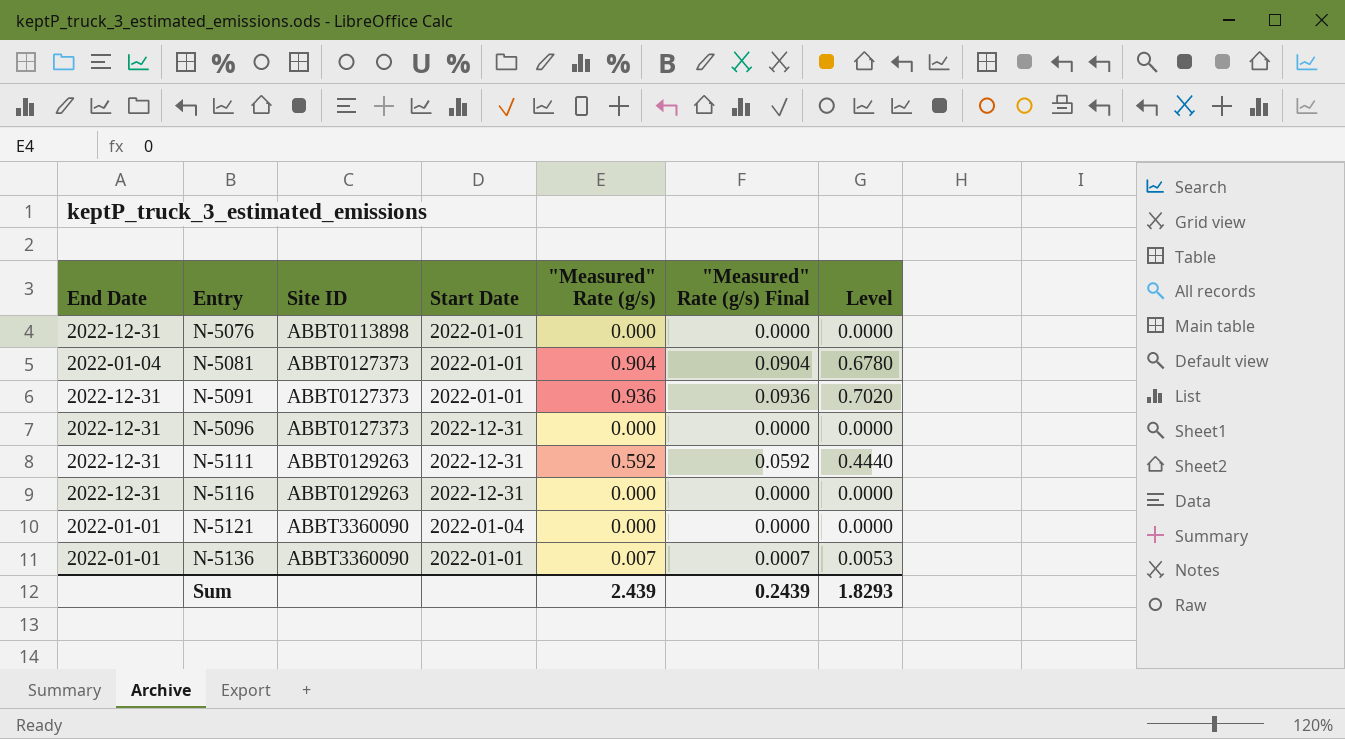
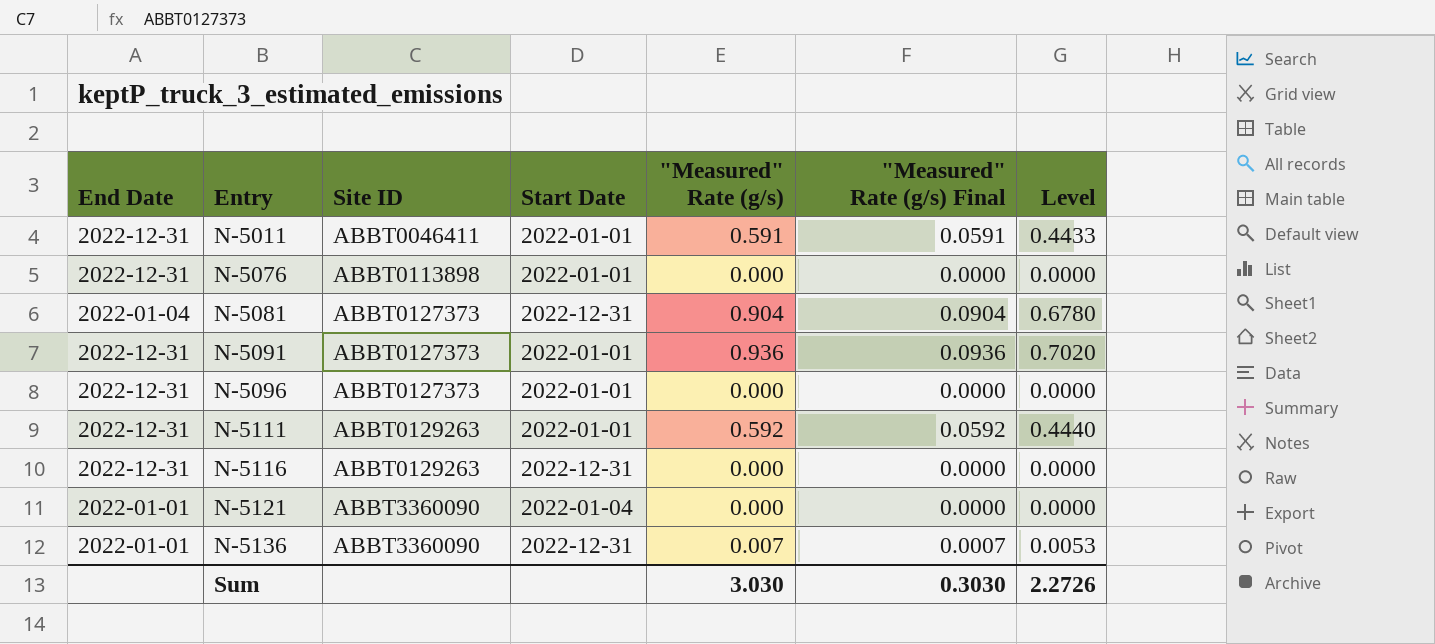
row N-5011: none -> 2022-12-31 | ABBT0046411 | 2022-01-01 | 0.591 | 0.0591 | 0.4433
N-5081 | Start Date: 2022-01-01 -> 2022-12-31
N-5096 | Start Date: 2022-12-31 -> 2022-01-01
N-5111 | Start Date: 2022-12-31 -> 2022-01-01
N-5136 | Start Date: 2022-01-01 -> 2022-12-31
Sum | "Measured" Rate (g/s): 2.439 -> 3.030
Sum | "Measured" Rate (g/s) Final: 0.2439 -> 0.3030
Sum | Level: 1.8293 -> 2.2726

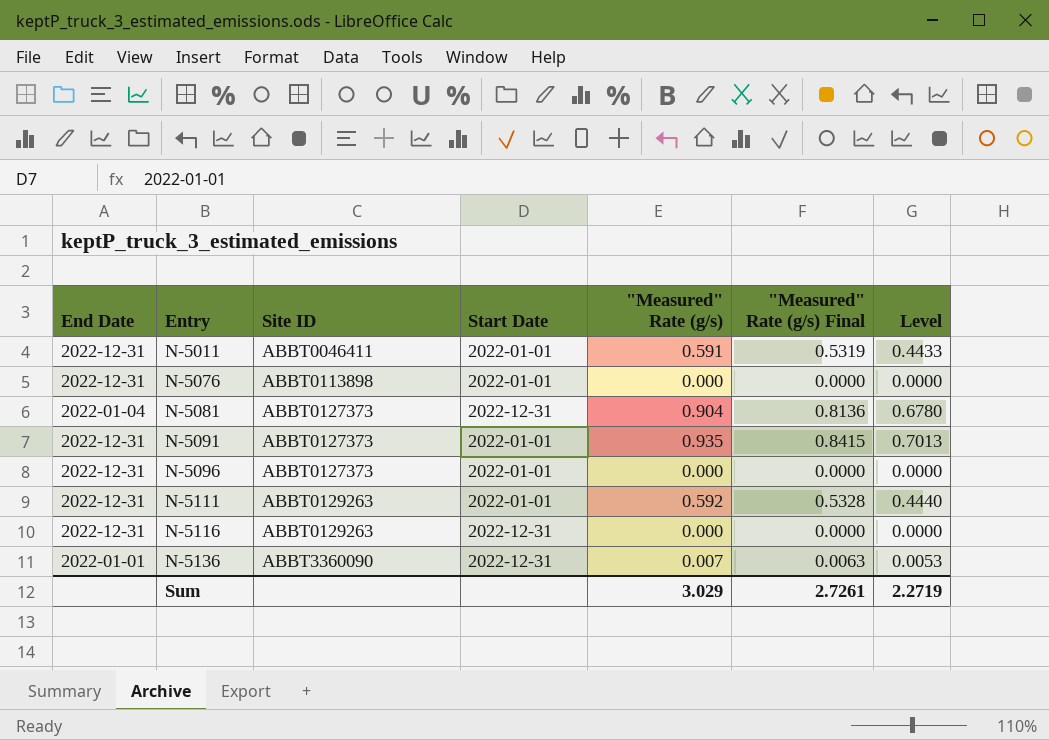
column "Measured" Rate (g/s) Final | formula: ["Measured" Rate (g/s)] * 0.1 -> ["Measured" Rate (g/s)] * 0.9
row N-5121: 2022-01-01 | ABBT3360090 | 2022-01-04 | 0.000 | 0.0000 | 0.0000 -> none
N-5091 | "Measured" Rate (g/s): 0.936 -> 0.935
N-5091 | Level: 0.7020 -> 0.7013
Sum | "Measured" Rate (g/s): 3.030 -> 3.029
Sum | "Measured" Rate (g/s) Final: 0.3030 -> 2.7261
Sum | Level: 2.2726 -> 2.2719

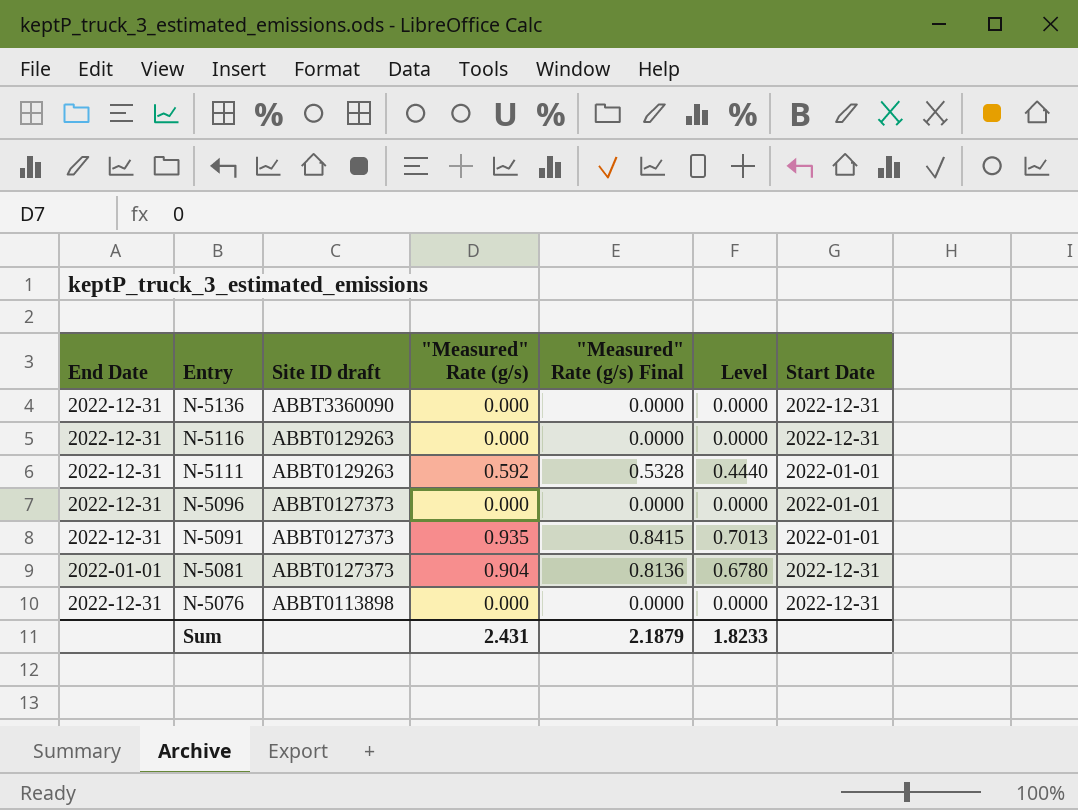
row order: Entry ascending -> Entry descending
column name: Site ID -> Site ID draft
column Start Date | position: 4 -> 7
row N-5011: 2022-12-31 | ABBT0046411 | 2022-01-01 | 0.591 | 0.5319 | 0.4433 -> none
N-5136 | End Date: 2022-01-01 -> 2022-12-31
N-5136 | "Measured" Rate (g/s): 0.007 -> 0.000
N-5136 | "Measured" Rate (g/s) Final: 0.0063 -> 0.0000
N-5136 | Level: 0.0053 -> 0.0000
N-5081 | End Date: 2022-01-04 -> 2022-01-01
N-5076 | Start Date: 2022-01-01 -> 2022-12-31
Sum | "Measured" Rate (g/s): 3.029 -> 2.431
Sum | "Measured" Rate (g/s) Final: 2.7261 -> 2.1879
Sum | Level: 2.2719 -> 1.8233

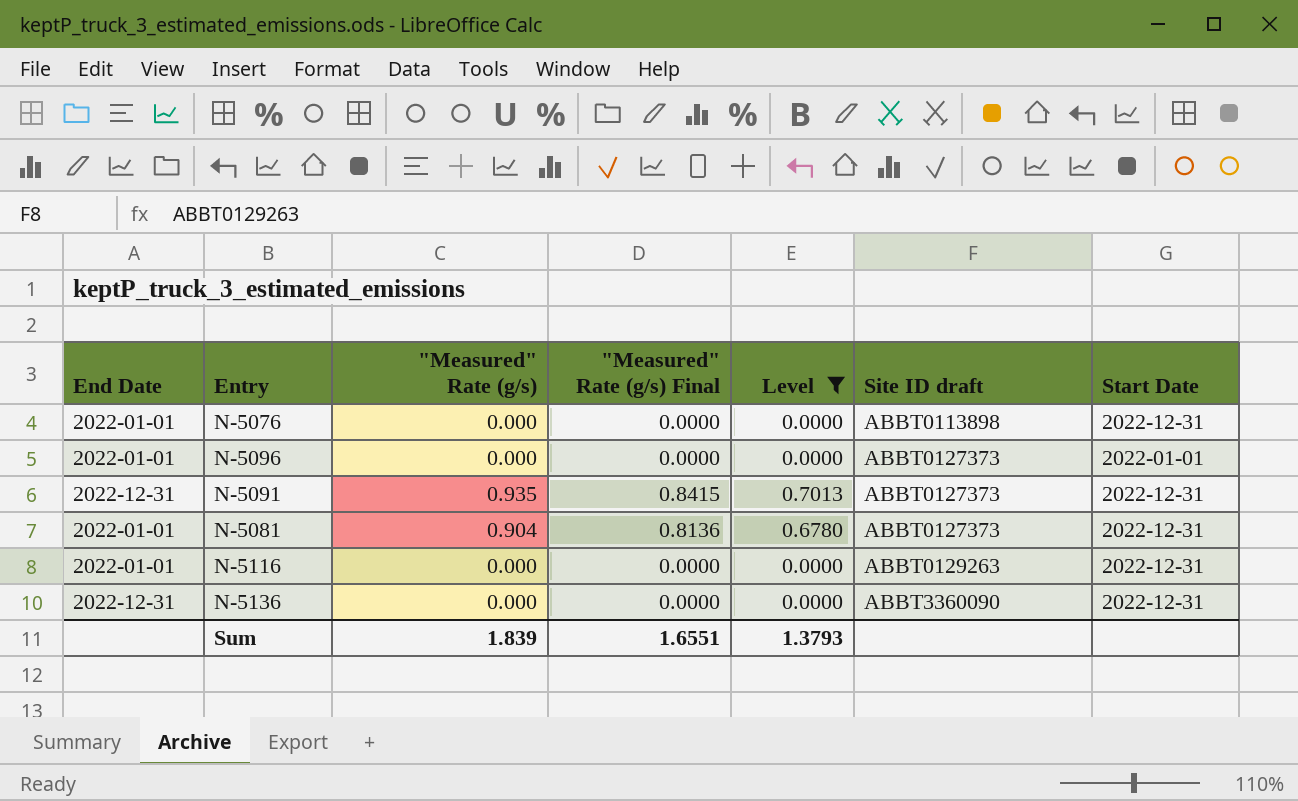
filter: none -> Level != 0.4440
row order: Entry descending -> Site ID draft ascending
column Site ID draft | position: 3 -> 6
N-5076 | End Date: 2022-12-31 -> 2022-01-01
N-5096 | End Date: 2022-12-31 -> 2022-01-01
N-5091 | Start Date: 2022-01-01 -> 2022-12-31
N-5116 | End Date: 2022-12-31 -> 2022-01-01
Sum | "Measured" Rate (g/s): 2.431 -> 1.839
Sum | "Measured" Rate (g/s) Final: 2.1879 -> 1.6551
Sum | Level: 1.8233 -> 1.3793

